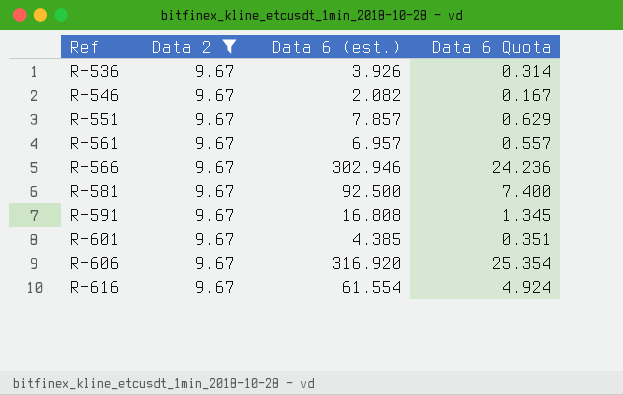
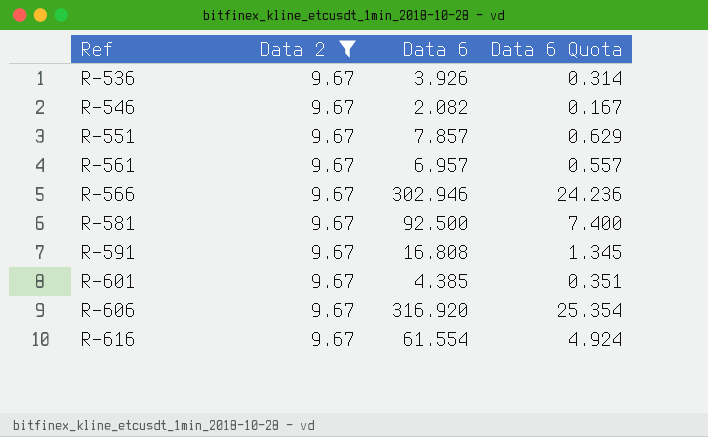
column name: Data 6 (est.) -> Data 6

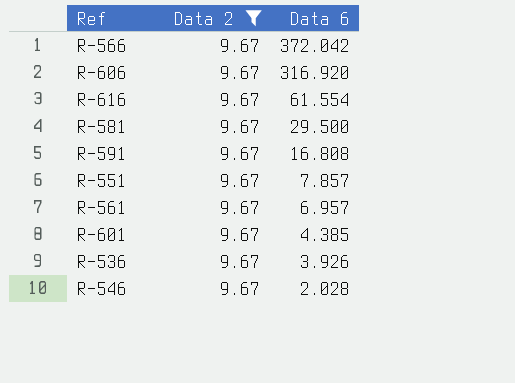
row order: Ref ascending -> Data 6 descending
column Data 6 Quota | formula: [Data 6] * 0.08 -> none
R-566 | Data 6: 302.946 -> 372.042
R-581 | Data 6: 92.500 -> 29.500
R-546 | Data 6: 2.082 -> 2.028

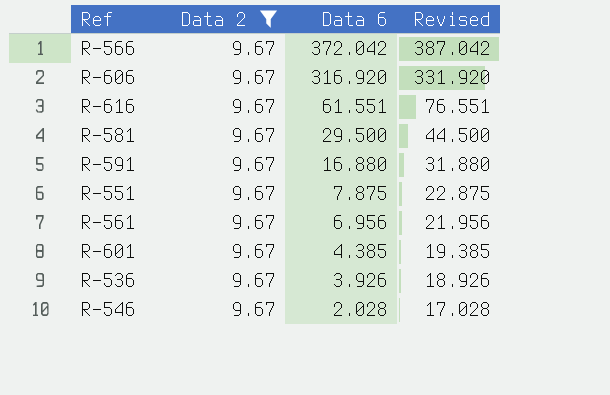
column Revised | formula: none -> [Data 6] + 15
R-616 | Data 6: 61.554 -> 61.551
R-591 | Data 6: 16.808 -> 16.880
R-551 | Data 6: 7.857 -> 7.875
R-561 | Data 6: 6.957 -> 6.956

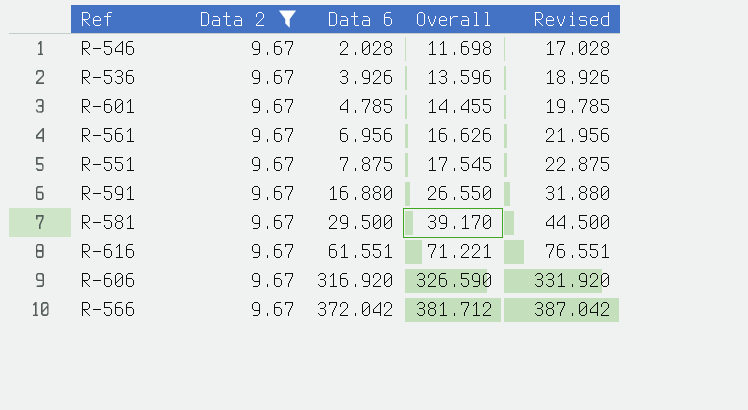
row order: Data 6 descending -> Data 6 ascending
column Overall | formula: none -> [Data 2] + [Data 6]
R-601 | Data 6: 4.385 -> 4.785
R-601 | Revised: 19.385 -> 19.785

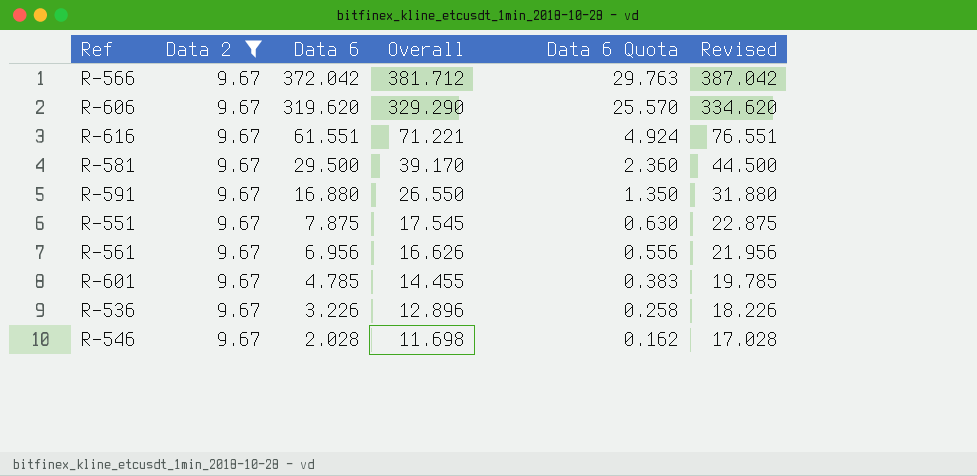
row order: Data 6 ascending -> Data 6 descending
column Data 6 Quota | formula: none -> [Data 6] * 0.08
R-606 | Data 6: 316.920 -> 319.620
R-606 | Overall: 326.590 -> 329.290
R-606 | Revised: 331.920 -> 334.620
R-536 | Data 6: 3.926 -> 3.226
R-536 | Overall: 13.596 -> 12.896
R-536 | Revised: 18.926 -> 18.226

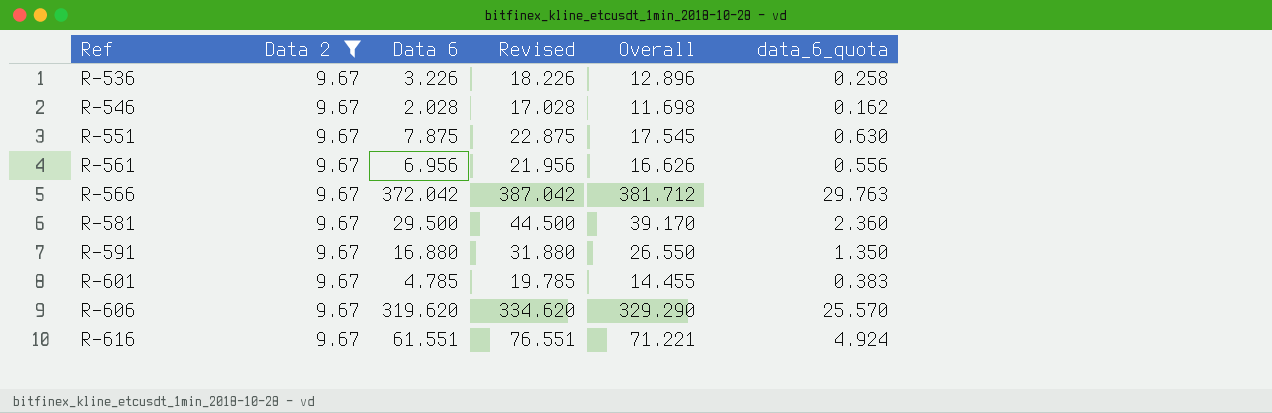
row order: Data 6 descending -> Ref ascending
column Revised | position: 6 -> 4
column name: Data 6 Quota -> data_6_quota

